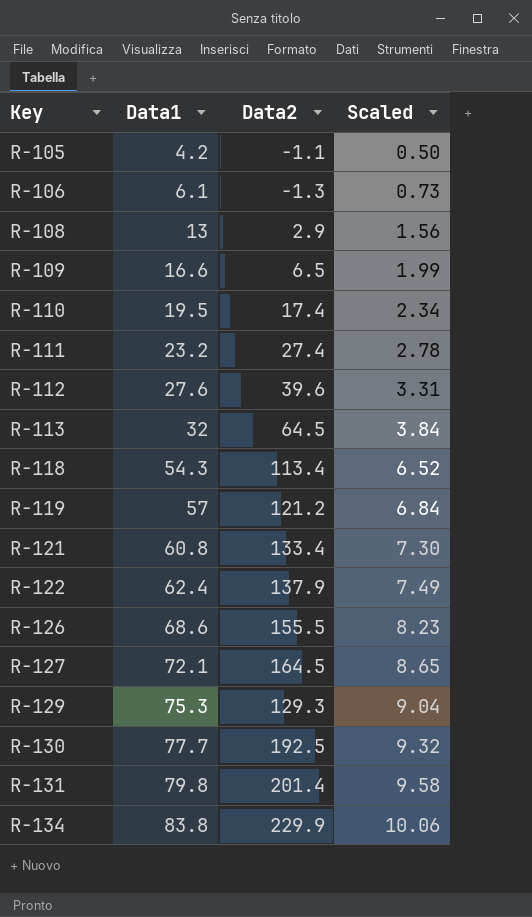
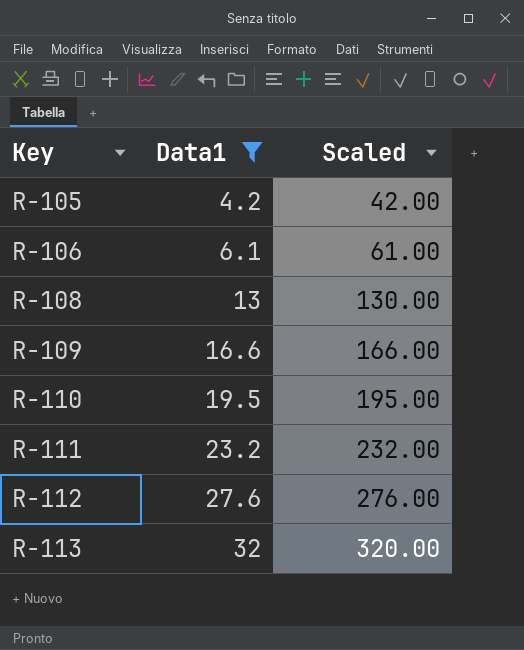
filter: none -> Data1 <= 32
column Data2 | position: 3 -> none
column Scaled | formula: [Data1] * 0.12 -> [Data1] * 10

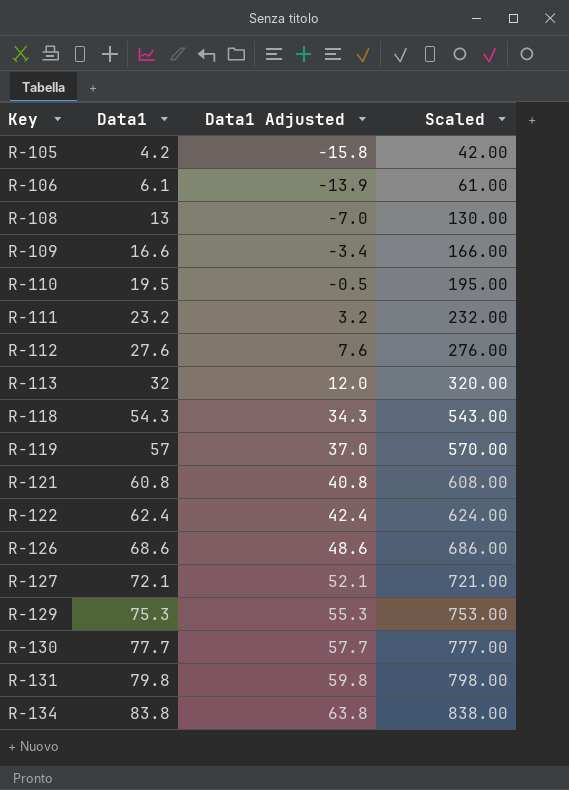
filter: Data1 <= 32 -> none
column Data1 Adjusted | formula: none -> [Data1] - 20

